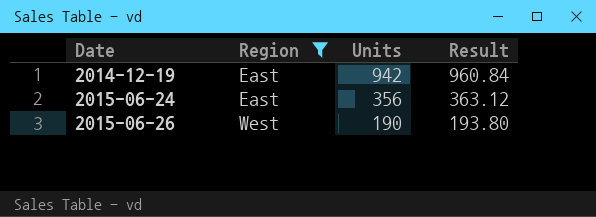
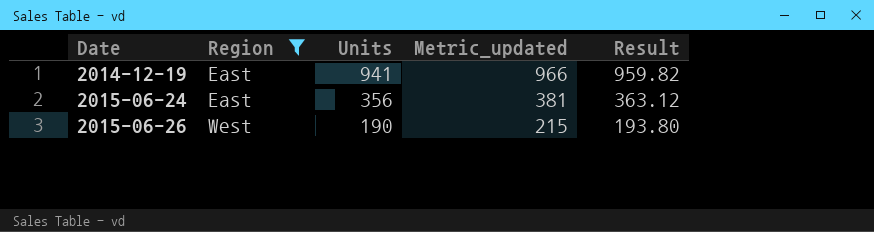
column Metric_updated | formula: none -> [Units] + 25
2014-12-19 | Units: 942 -> 941
2014-12-19 | Result: 960.84 -> 959.82

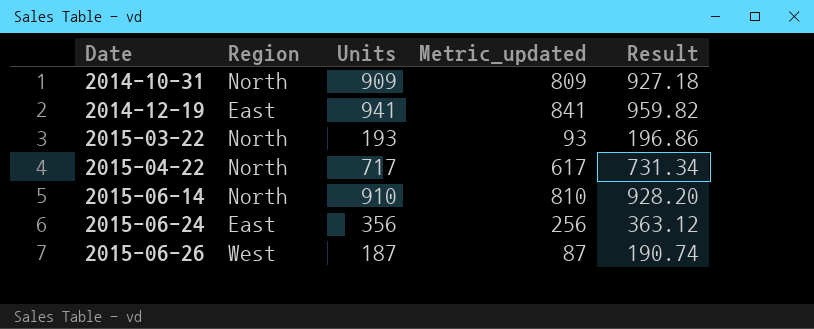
filter: Region != North -> none
column Metric_updated | formula: [Units] + 25 -> [Units] - 100
2015-06-26 | Units: 190 -> 187
2015-06-26 | Result: 193.80 -> 190.74

